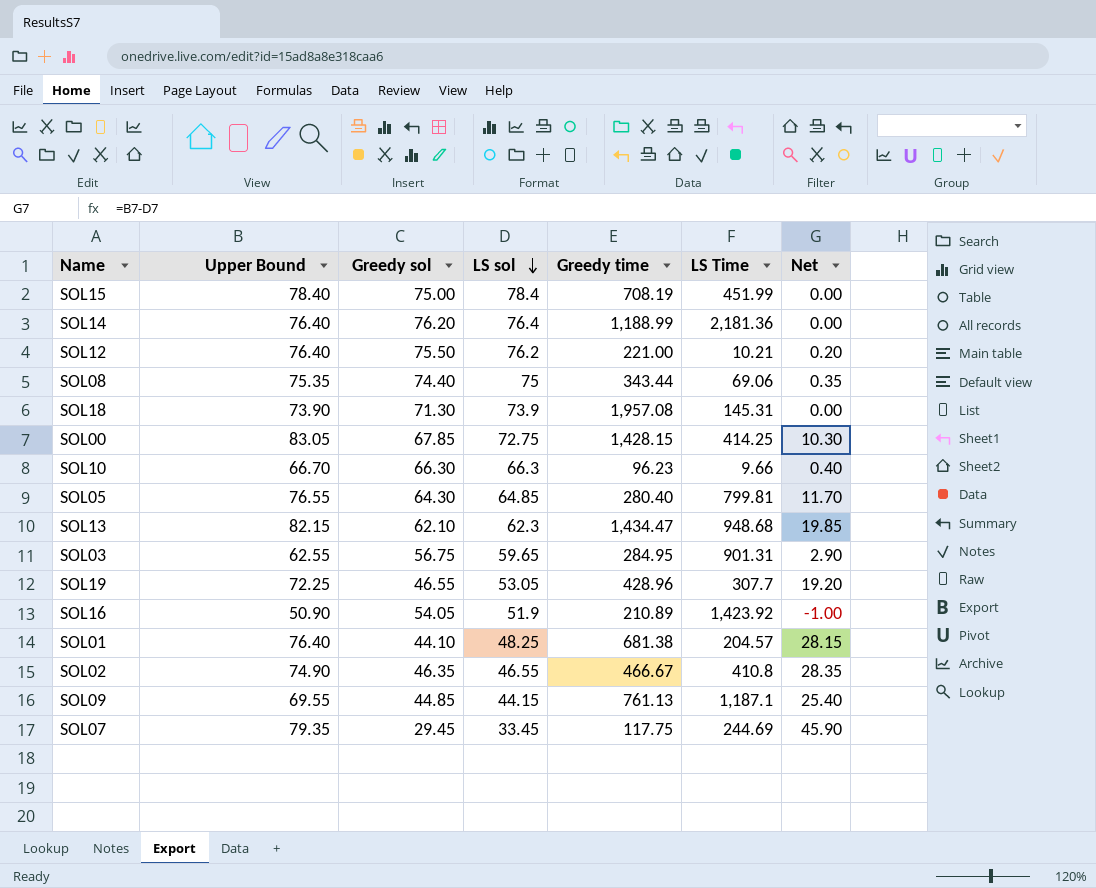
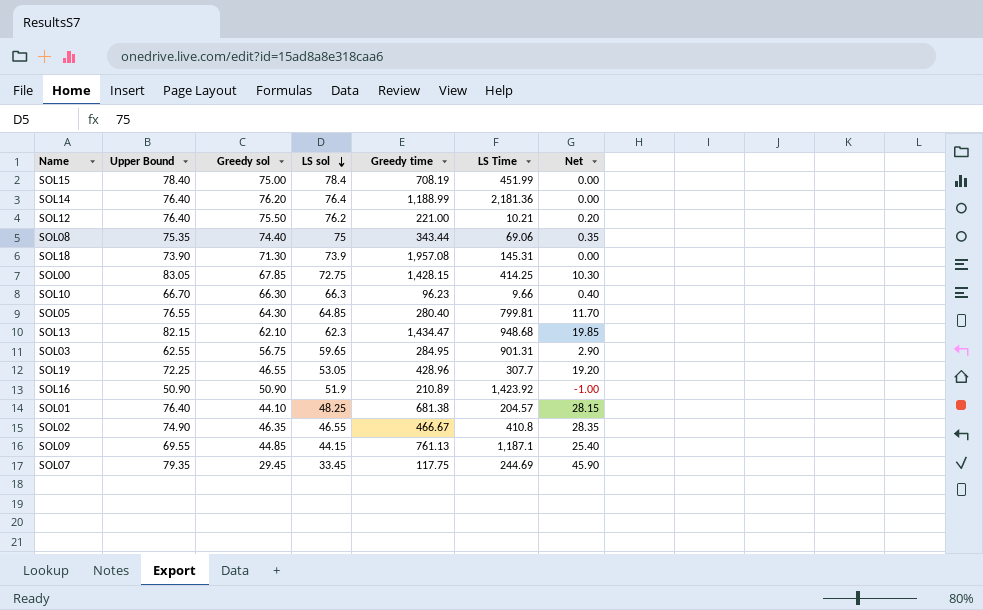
SOL16 | Greedy sol: 54.05 -> 50.90

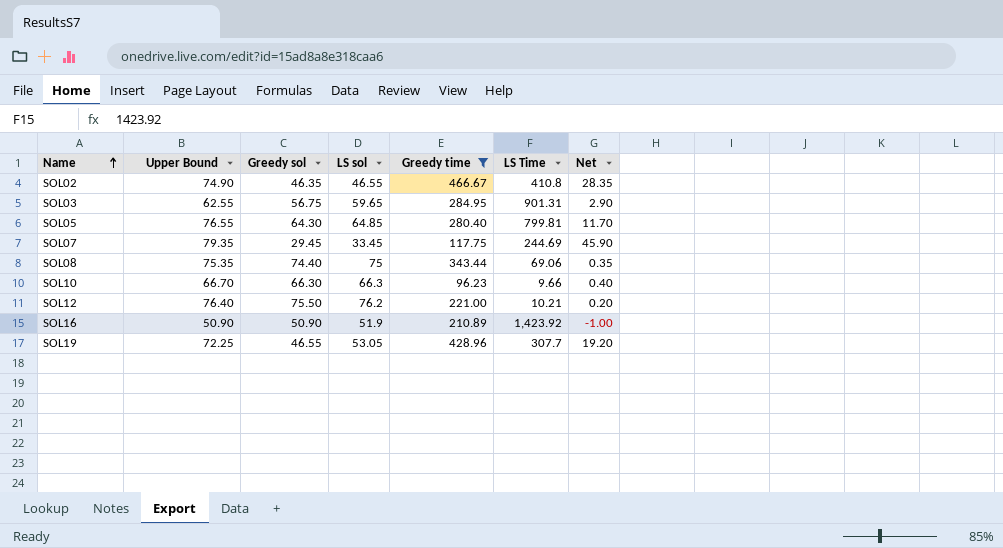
filter: none -> Greedy time <= 466.67
row order: LS sol descending -> Name ascending

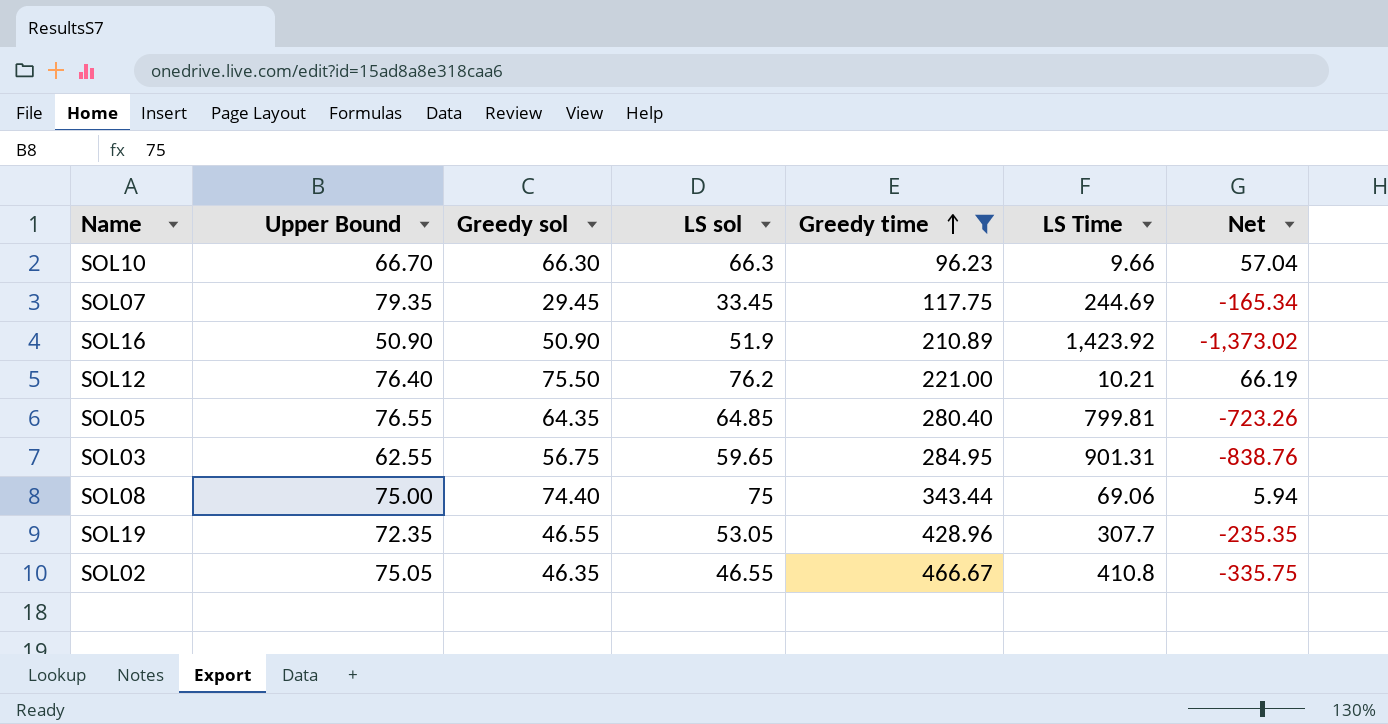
row order: Name ascending -> Greedy time ascending
column Net | formula: [Upper Bound] - [LS sol] -> [Upper Bound] - [LS Time]
SOL05 | Greedy sol: 64.30 -> 64.35
SOL08 | Upper Bound: 75.35 -> 75.00
SOL19 | Upper Bound: 72.25 -> 72.35
SOL02 | Upper Bound: 74.90 -> 75.05

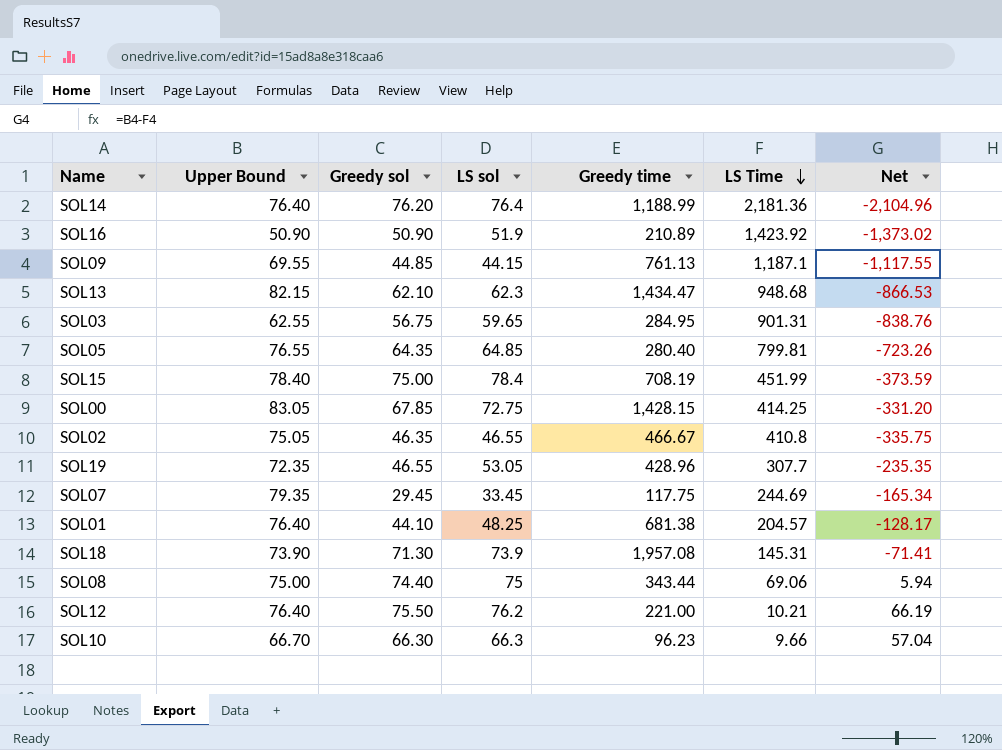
filter: Greedy time <= 466.67 -> none
row order: Greedy time ascending -> LS Time descending

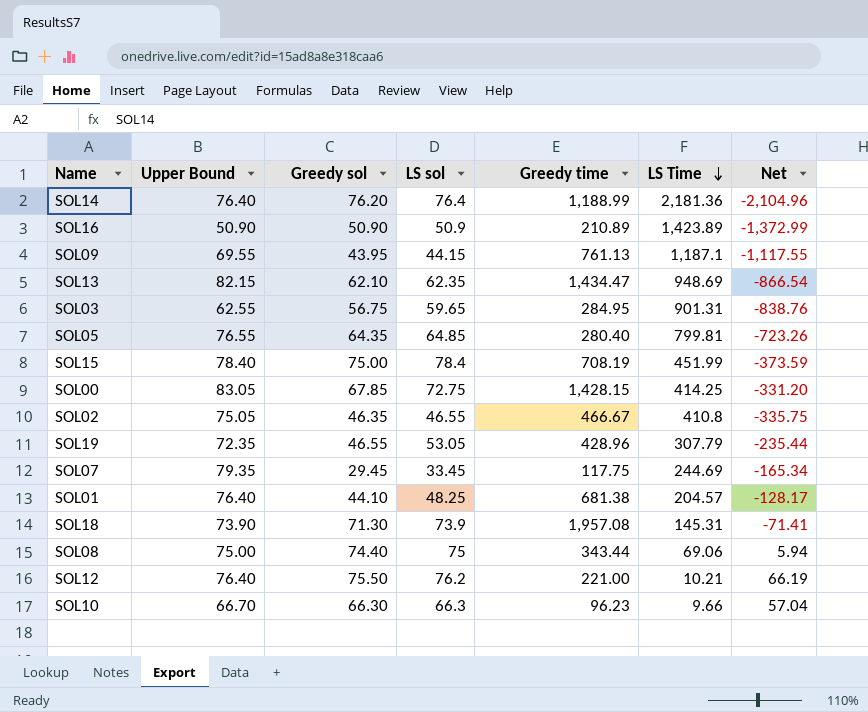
SOL16 | LS sol: 51.9 -> 50.9
SOL16 | LS Time: 1,423.92 -> 1,423.89
SOL16 | Net: -1,373.02 -> -1,372.99
SOL09 | Greedy sol: 44.85 -> 43.95
SOL13 | LS sol: 62.3 -> 62.35
SOL13 | LS Time: 948.68 -> 948.69
SOL13 | Net: -866.53 -> -866.54
SOL19 | LS Time: 307.7 -> 307.79
SOL19 | Net: -235.35 -> -235.44

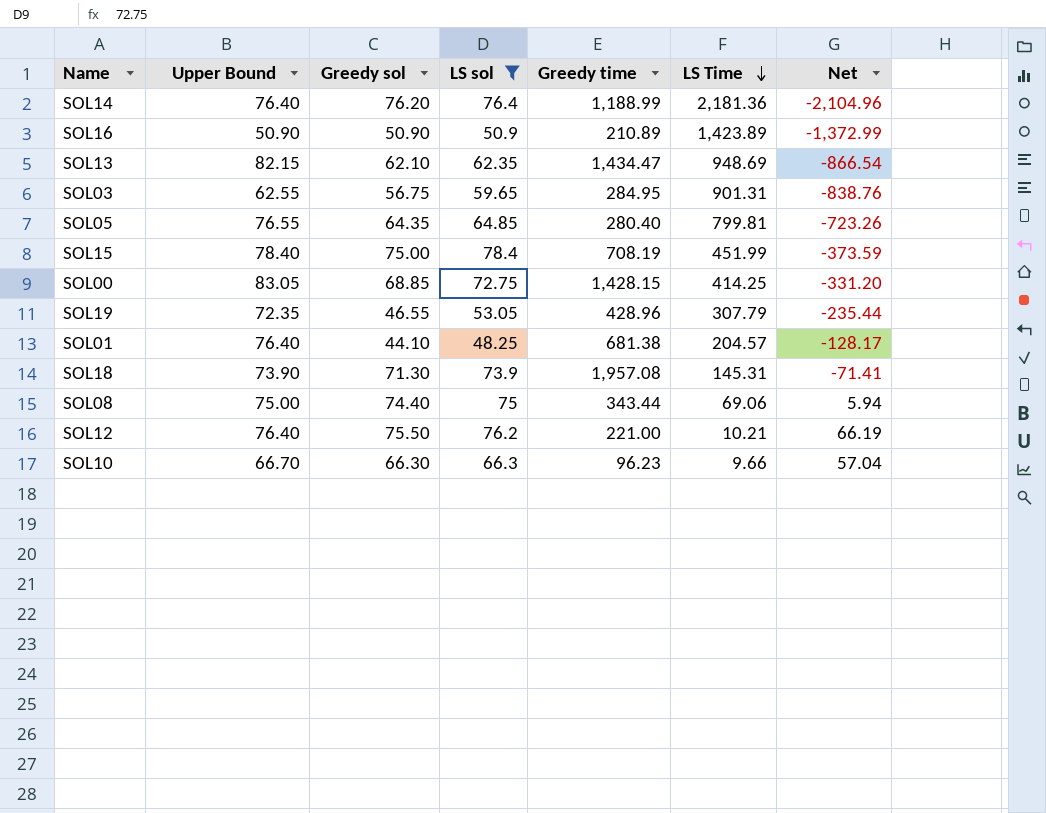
filter: none -> LS sol >= 48.25
SOL00 | Greedy sol: 67.85 -> 68.85

